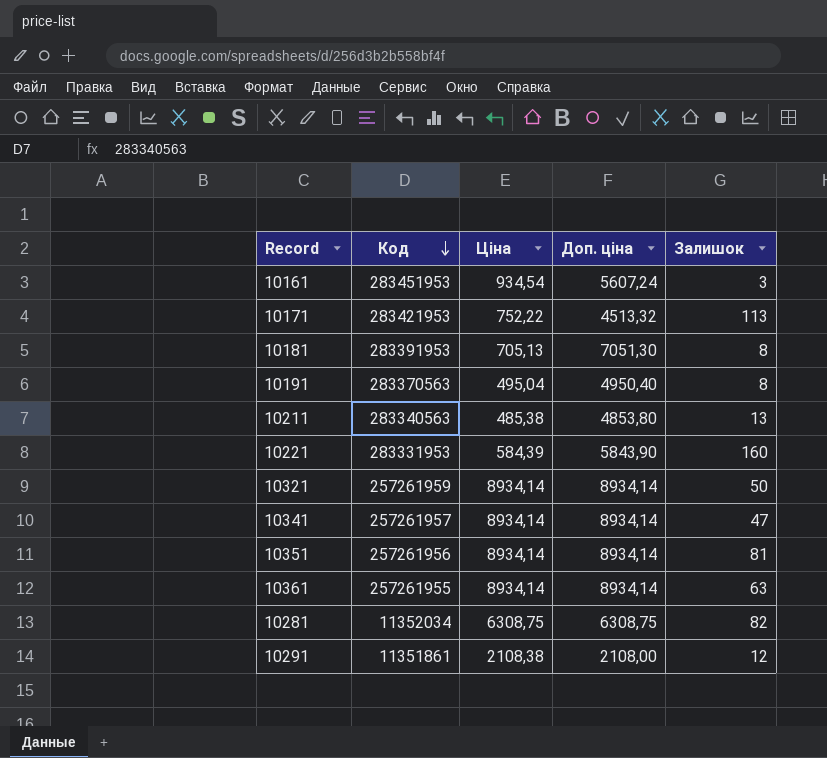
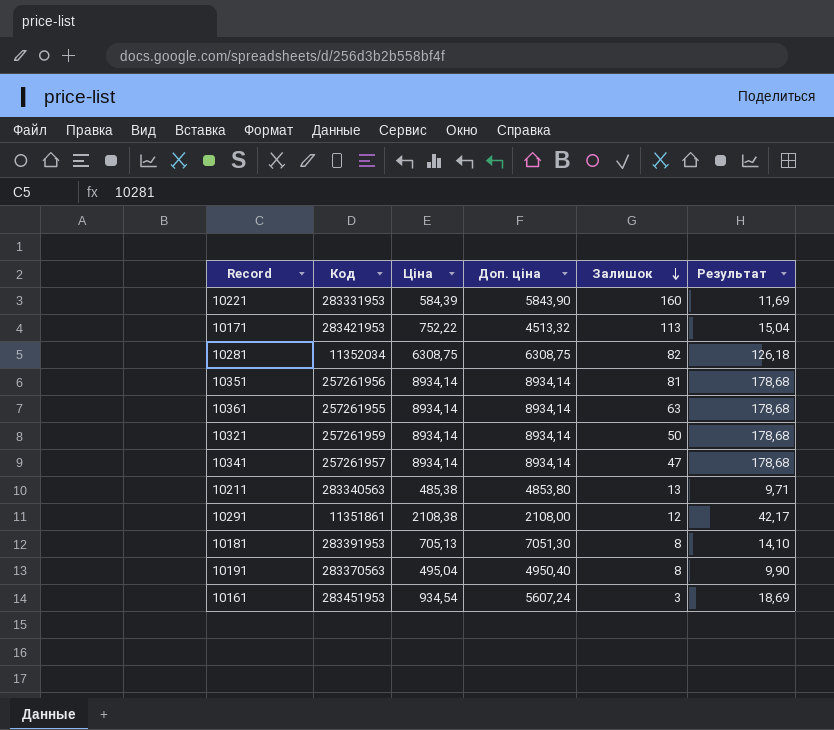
row order: Код descending -> Залишок descending
column Результат | formula: none -> [Ціна] * 0,02

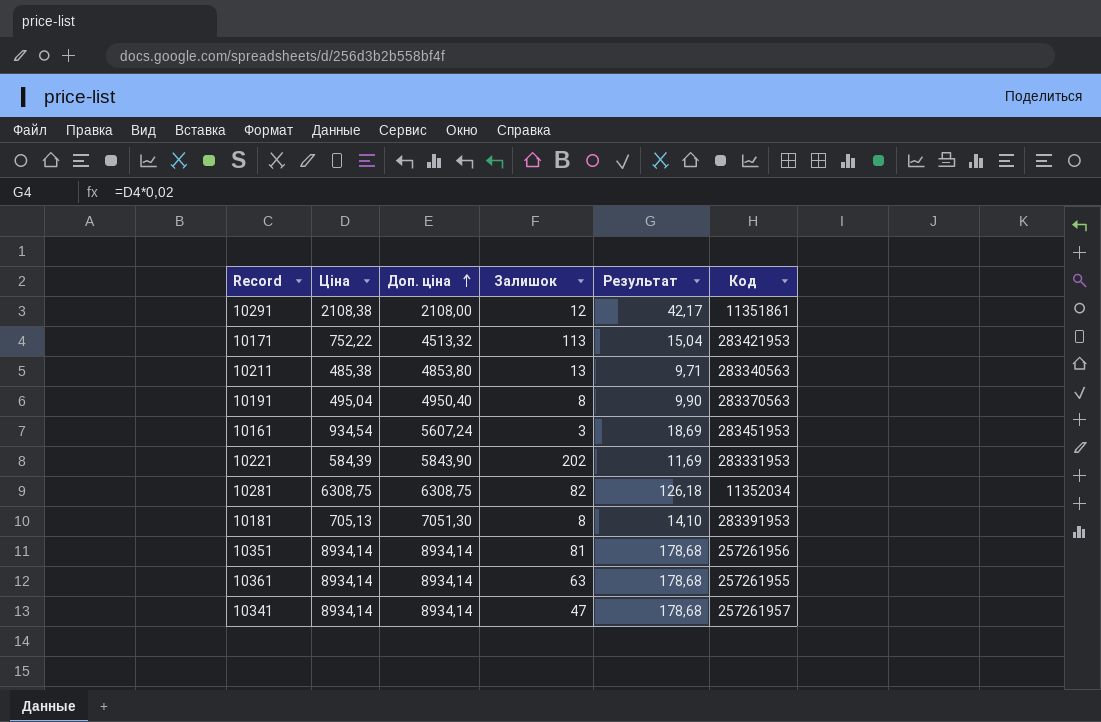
row order: Залишок descending -> Доп. ціна ascending
column Код | position: 2 -> 6
row 10321: 257261959 | 8934,14 | 8934,14 | 50 | 178,68 -> none
10221 | Залишок: 160 -> 202

